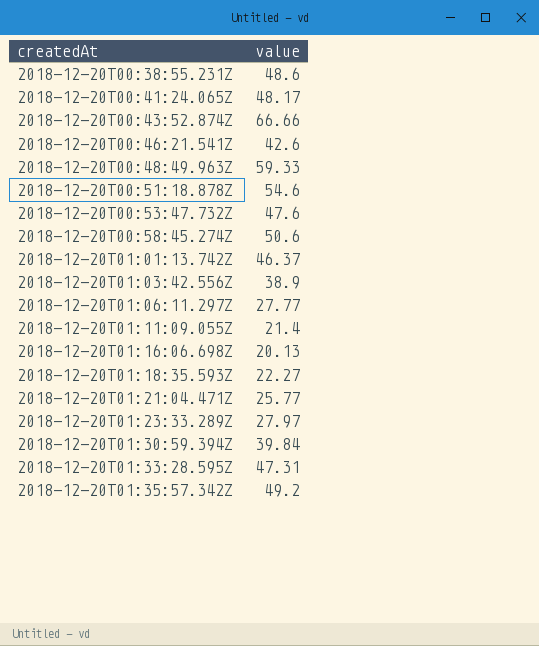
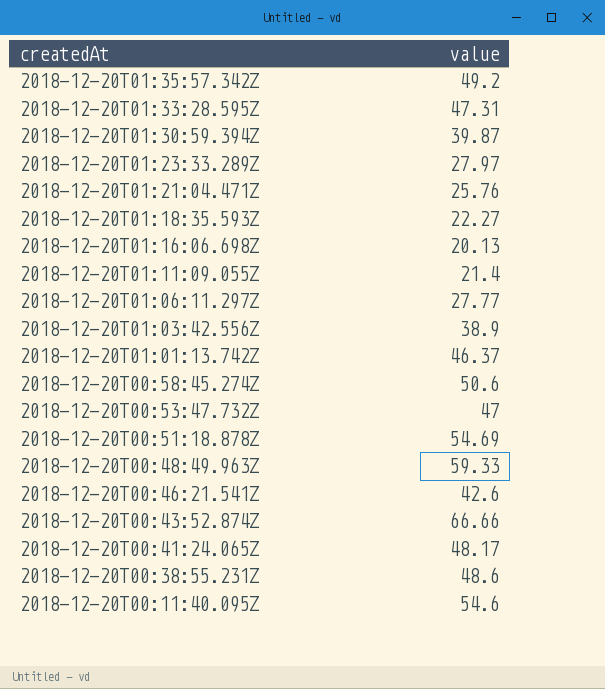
row order: createdAt ascending -> createdAt descending
2018-12-20T01:30:59.394Z | value: 39.84 -> 39.87
2018-12-20T01:21:04.471Z | value: 25.77 -> 25.76
2018-12-20T00:53:47.732Z | value: 47.6 -> 47
2018-12-20T00:51:18.878Z | value: 54.6 -> 54.69
row 2018-12-20T00:11:40.095Z: none -> 54.6

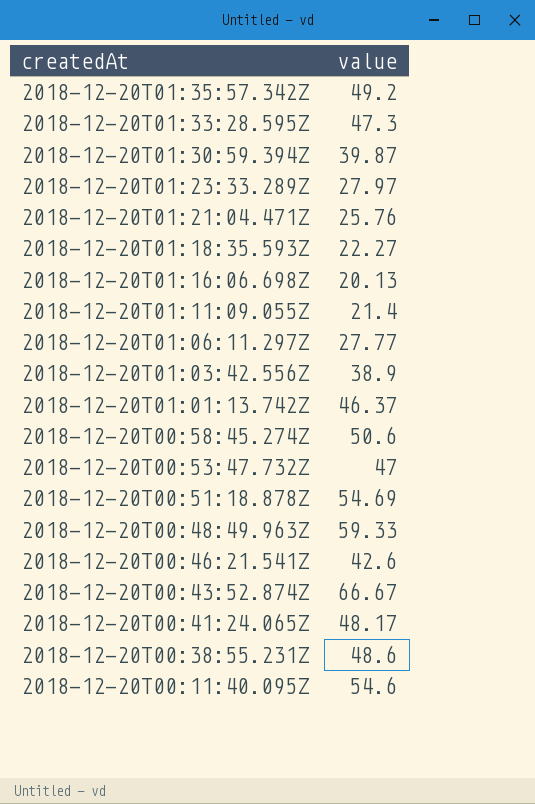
2018-12-20T01:33:28.595Z | value: 47.31 -> 47.3
2018-12-20T00:43:52.874Z | value: 66.66 -> 66.67

